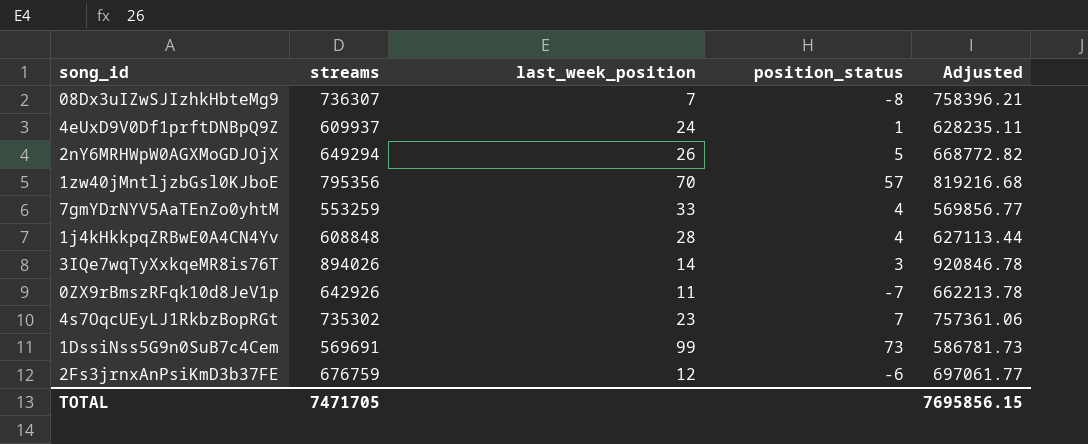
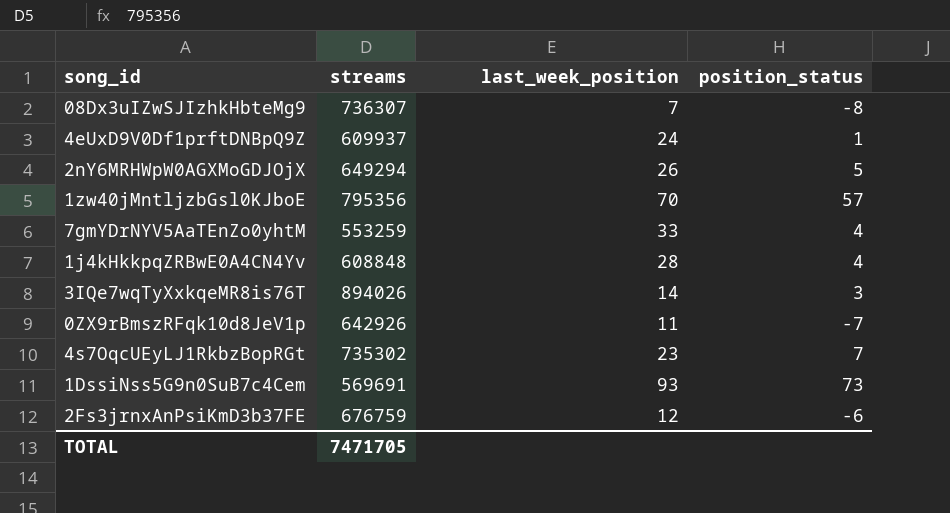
column Adjusted | formula: [streams] * 1.03 -> none
1DssiNss5G9n0SuB7c4Cem | last_week_position: 99 -> 93

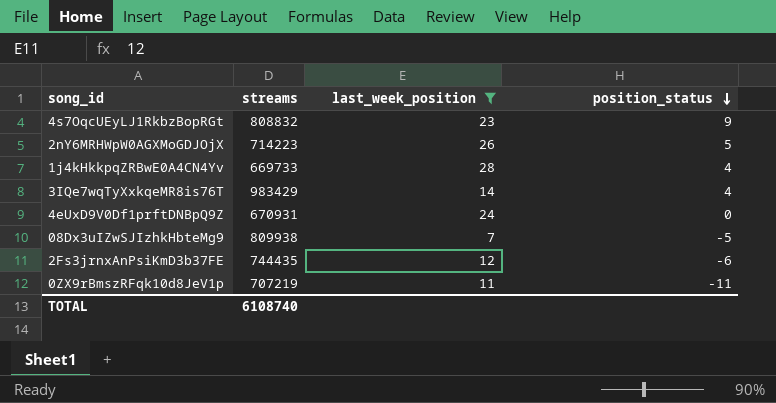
filter: none -> last_week_position <= 28
row order: none -> position_status descending
4s7OqcUEyLJ1RkbzBopRGt | streams: 735302 -> 808832
4s7OqcUEyLJ1RkbzBopRGt | position_status: 7 -> 9
2nY6MRHWpW0AGXMoGDJOjX | streams: 649294 -> 714223
1j4kHkkpqZRBwE0A4CN4Yv | streams: 608848 -> 669733
3IQe7wqTyXxkqeMR8is76T | streams: 894026 -> 983429
3IQe7wqTyXxkqeMR8is76T | position_status: 3 -> 4
4eUxD9V0Df1prftDNBpQ9Z | streams: 609937 -> 670931
4eUxD9V0Df1prftDNBpQ9Z | position_status: 1 -> 0
08Dx3uIZwSJIzhkHbteMg9 | streams: 736307 -> 809938
08Dx3uIZwSJIzhkHbteMg9 | position_status: -8 -> -5
2Fs3jrnxAnPsiKmD3b37FE | streams: 676759 -> 744435
0ZX9rBmszRFqk10d8JeV1p | streams: 642926 -> 707219
0ZX9rBmszRFqk10d8JeV1p | position_status: -7 -> -11
TOTAL | streams: 7471705 -> 6108740

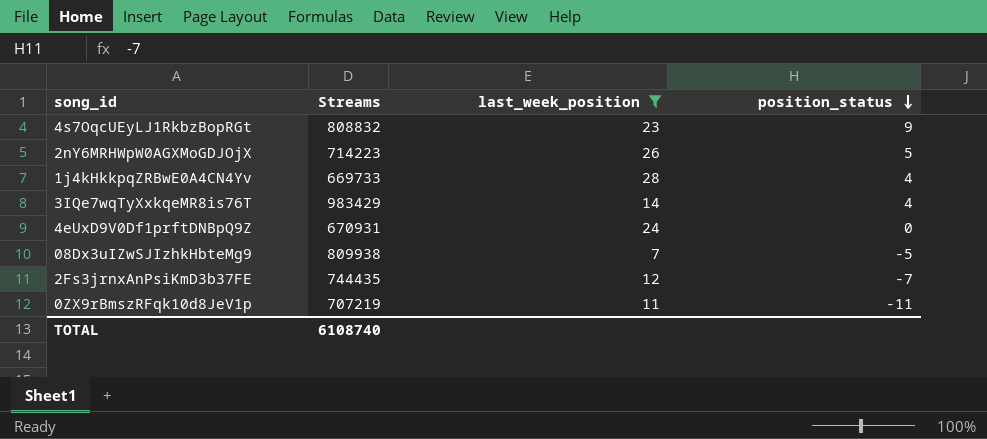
column name: streams -> Streams
2Fs3jrnxAnPsiKmD3b37FE | position_status: -6 -> -7

